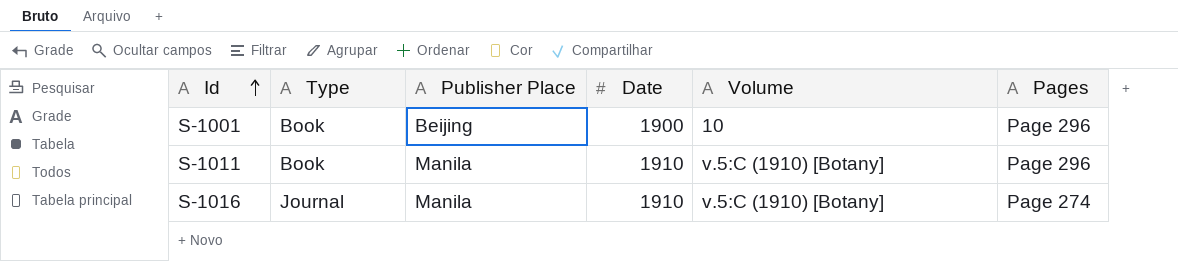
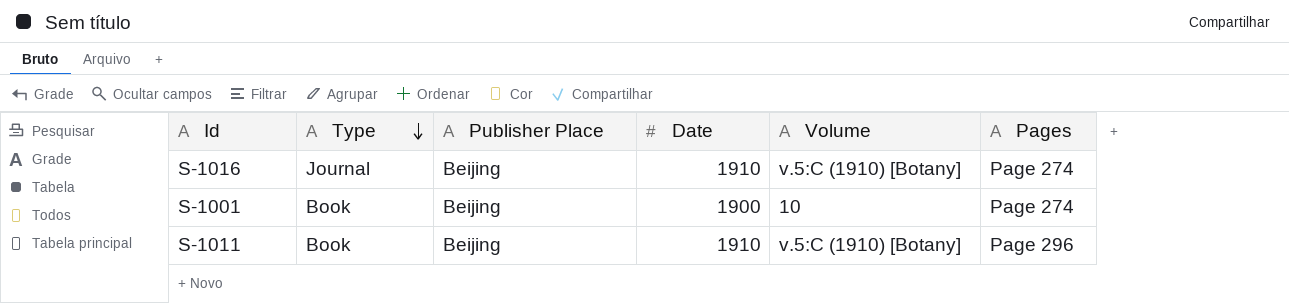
row order: Id ascending -> Type descending
S-1016 | Publisher Place: Manila -> Beijing
S-1001 | Pages: Page 296 -> Page 274
S-1011 | Publisher Place: Manila -> Beijing

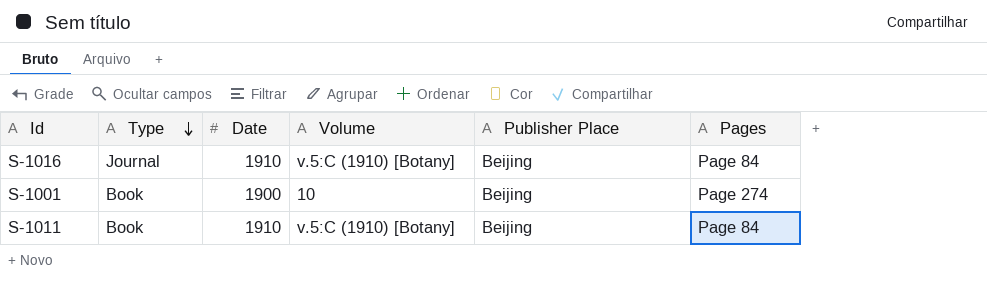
column Publisher Place | position: 3 -> 5
S-1016 | Pages: Page 274 -> Page 84
S-1011 | Pages: Page 296 -> Page 84

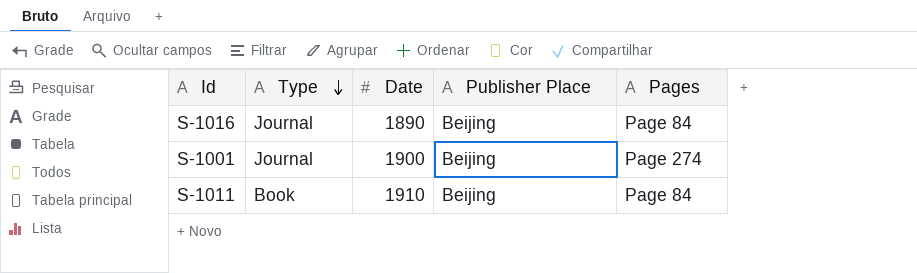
column Volume | position: 4 -> none
S-1016 | Date: 1910 -> 1890
S-1001 | Type: Book -> Journal

